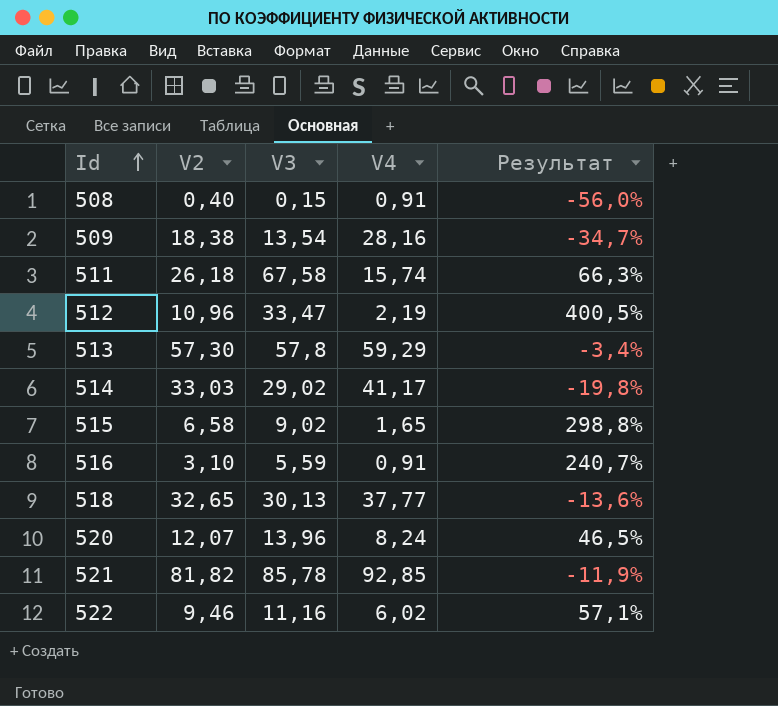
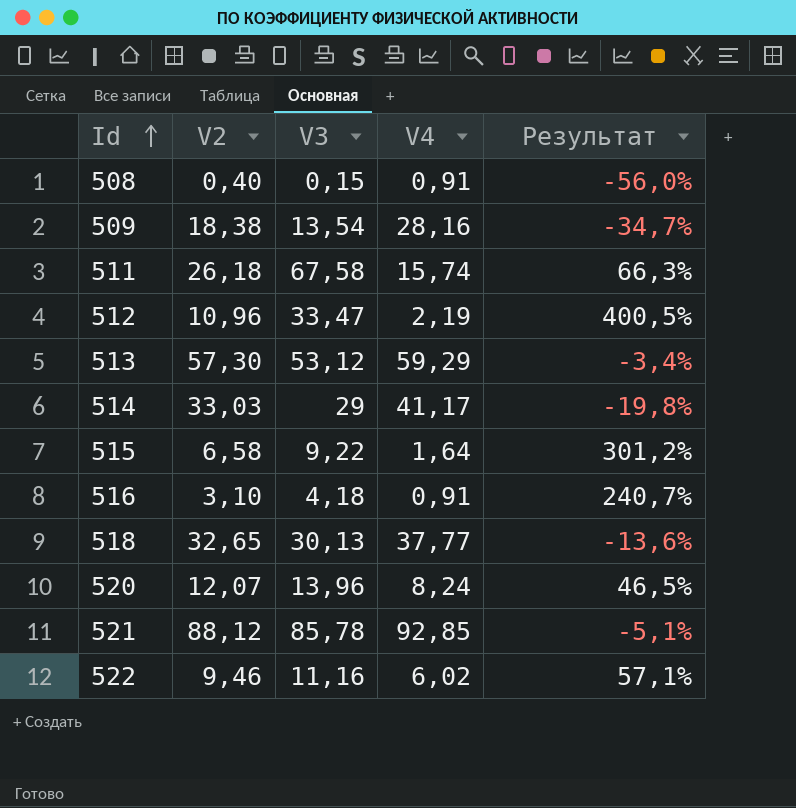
513 | V3: 57,8 -> 53,12
514 | V3: 29,02 -> 29
515 | V3: 9,02 -> 9,22
515 | V4: 1,65 -> 1,64
515 | Результат: 298,8% -> 301,2%
516 | V3: 5,59 -> 4,18
521 | V2: 81,82 -> 88,12
521 | Результат: -11,9% -> -5,1%

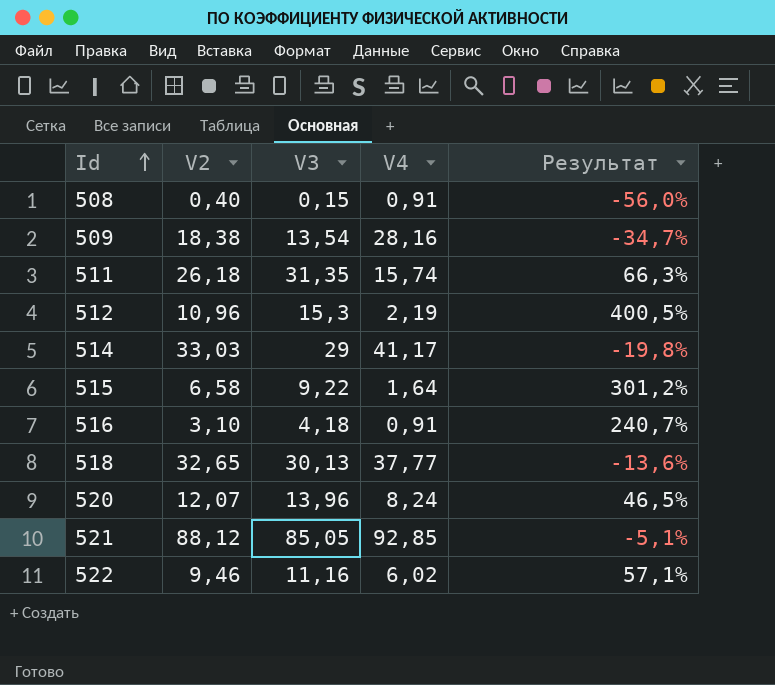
row 513: 57,30 | 53,12 | 59,29 | -3,4% -> none
511 | V3: 67,58 -> 31,35
512 | V3: 33,47 -> 15,3
521 | V3: 85,78 -> 85,05

